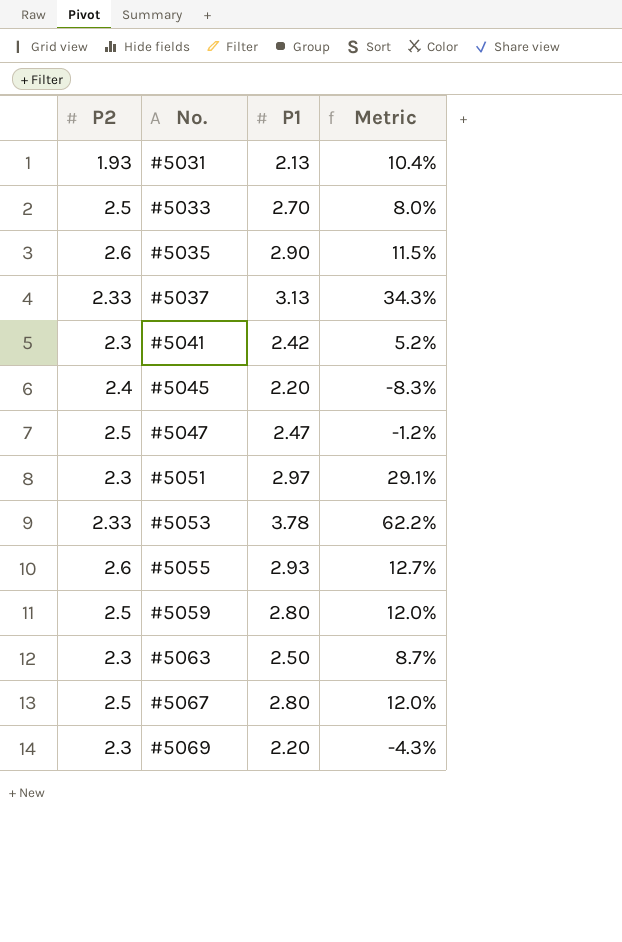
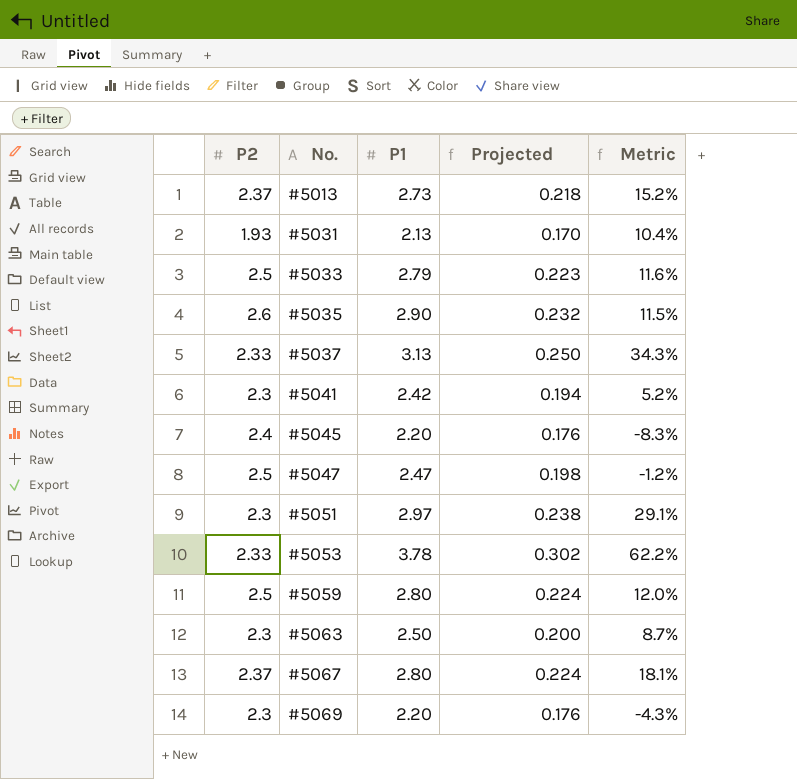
column Projected | formula: none -> [P1] * 0.08
row #5055: 2.6 | 2.93 | 12.7% -> none
row #5013: none -> 2.37 | 2.73 | 0.218 | 15.2%
#5033 | P1: 2.70 -> 2.79
#5033 | Metric: 8.0% -> 11.6%
#5067 | P2: 2.5 -> 2.37
#5067 | Metric: 12.0% -> 18.1%

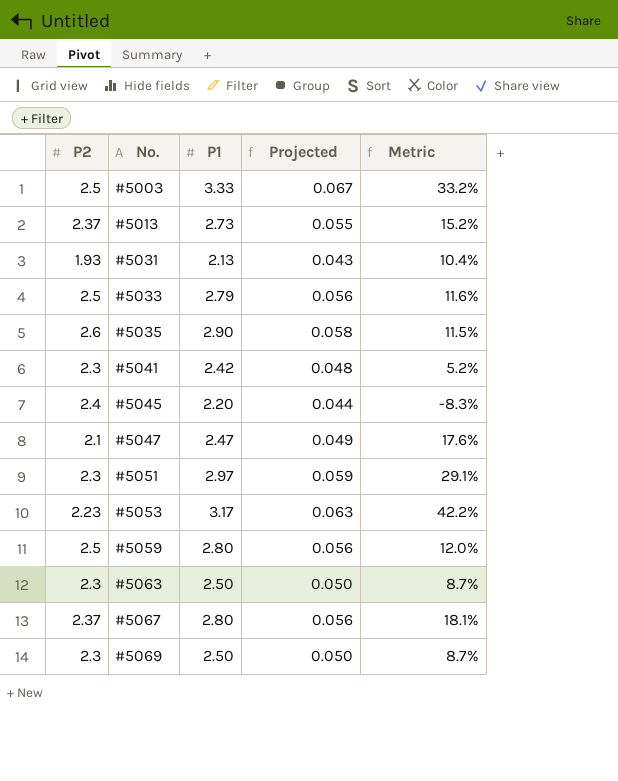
column Projected | formula: [P1] * 0.08 -> [P1] * 0.02
row #5037: 2.33 | 3.13 | 0.250 | 34.3% -> none
row #5003: none -> 2.5 | 3.33 | 0.067 | 33.2%
#5047 | P2: 2.5 -> 2.1
#5047 | Metric: -1.2% -> 17.6%
#5053 | P2: 2.33 -> 2.23
#5053 | P1: 3.78 -> 3.17
#5053 | Metric: 62.2% -> 42.2%
#5069 | P1: 2.20 -> 2.50
#5069 | Metric: -4.3% -> 8.7%

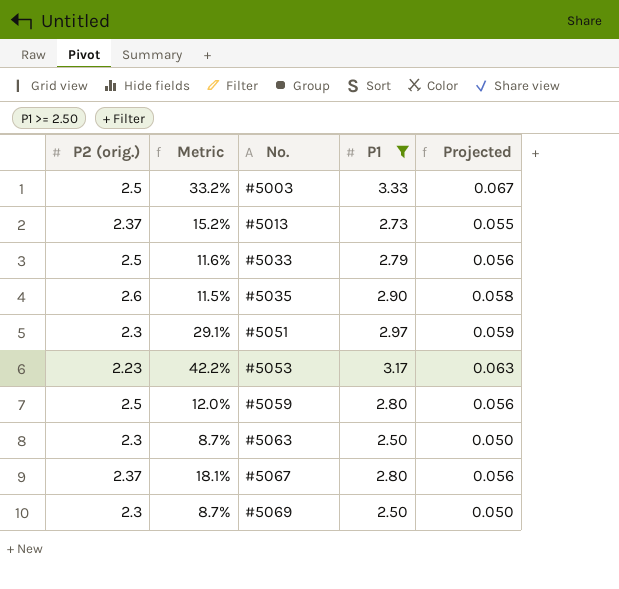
filter: none -> P1 >= 2.50
column name: P2 -> P2 (orig.)
column Metric | position: 5 -> 2

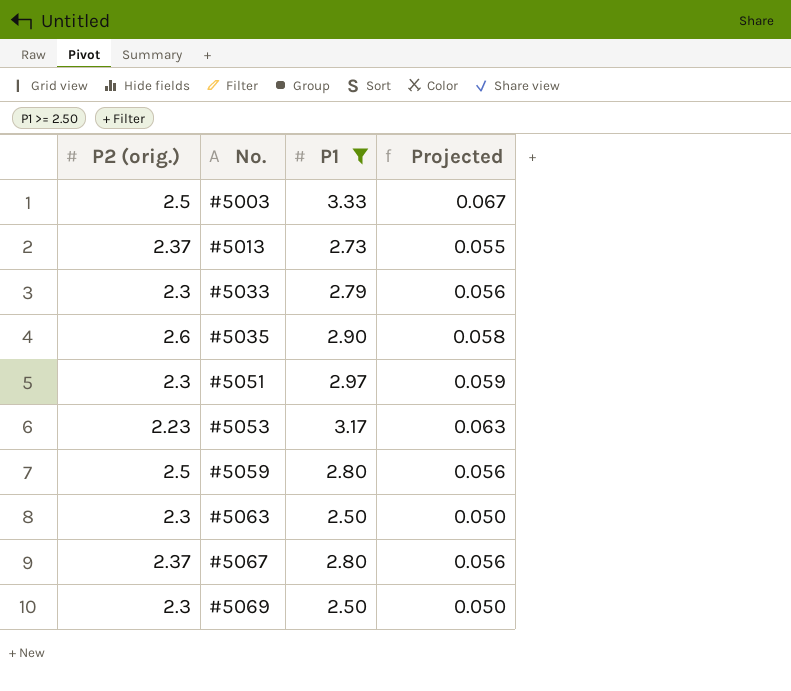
column Metric | formula: ([P1] - [P2 (orig.)]) / [P2 (orig.)] -> none
#5033 | P2 (orig.): 2.5 -> 2.3

